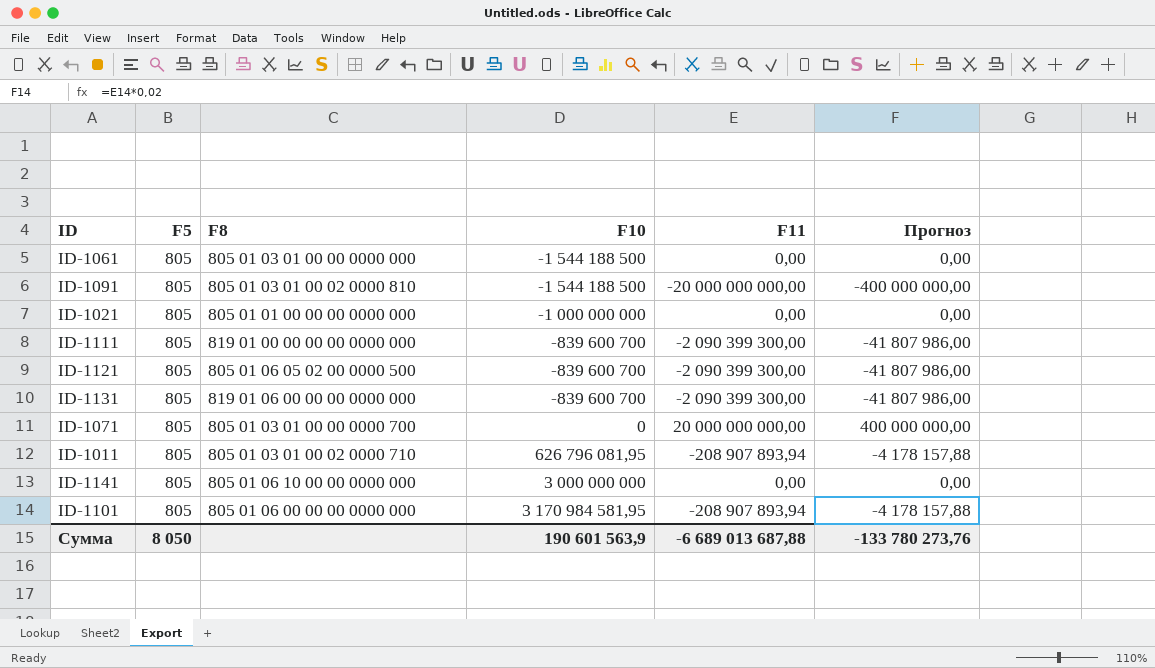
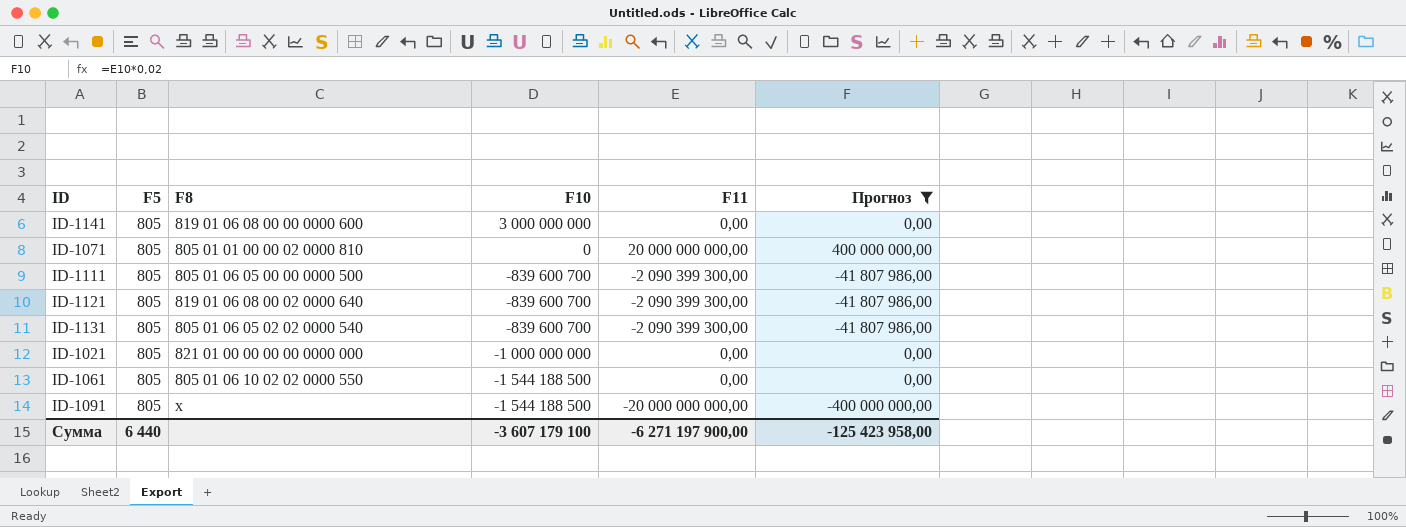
filter: none -> Прогноз != -4 178 157,88
row order: F10 ascending -> F10 descending
ID-1141 | F8: 805 01 06 10 00 00 0000 000 -> 819 01 06 08 00 00 0000 600
ID-1071 | F8: 805 01 03 01 00 00 0000 700 -> 805 01 01 00 00 02 0000 810
ID-1111 | F8: 819 01 00 00 00 00 0000 000 -> 805 01 06 05 00 00 0000 500
ID-1121 | F8: 805 01 06 05 02 00 0000 500 -> 819 01 06 08 00 02 0000 640
ID-1131 | F8: 819 01 06 00 00 00 0000 000 -> 805 01 06 05 02 02 0000 540
ID-1021 | F8: 805 01 01 00 00 00 0000 000 -> 821 01 00 00 00 00 0000 000
ID-1061 | F8: 805 01 03 01 00 00 0000 000 -> 805 01 06 10 02 02 0000 550
ID-1091 | F8: 805 01 03 01 00 02 0000 810 -> х
Сумма | F5: 8 050 -> 6 440
Сумма | F10: 190 601 563,9 -> -3 607 179 100
Сумма | F11: -6 689 013 687,88 -> -6 271 197 900,00
Сумма | Прогноз: -133 780 273,76 -> -125 423 958,00

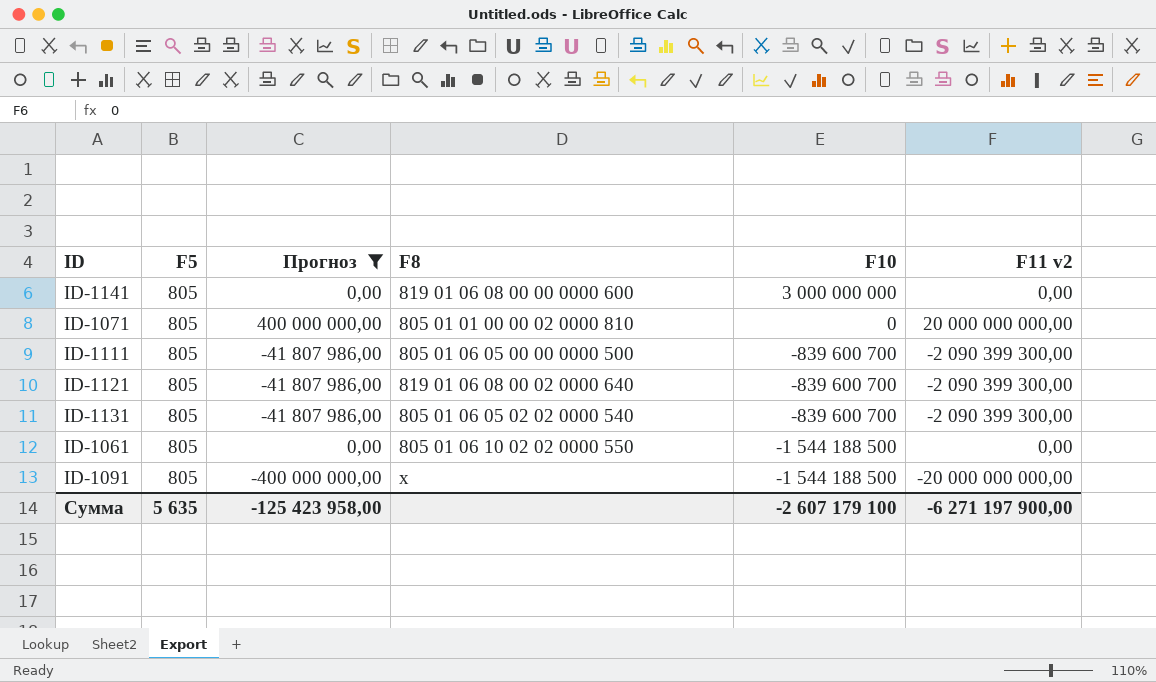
column Прогноз | position: 6 -> 3
column name: F11 -> F11 v2
row ID-1021: 805 | 821 01 00 00 00 00 0000 000 | -1 000 000 000 | 0,00 | 0,00 -> none
Сумма | F5: 6 440 -> 5 635
Сумма | F10: -3 607 179 100 -> -2 607 179 100

